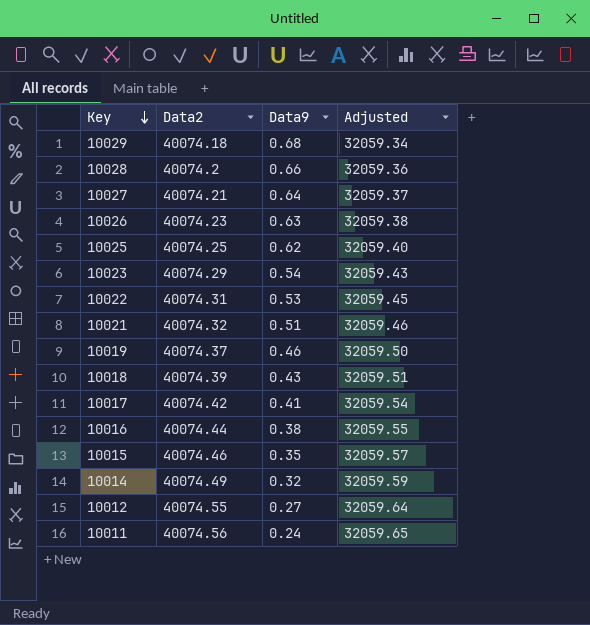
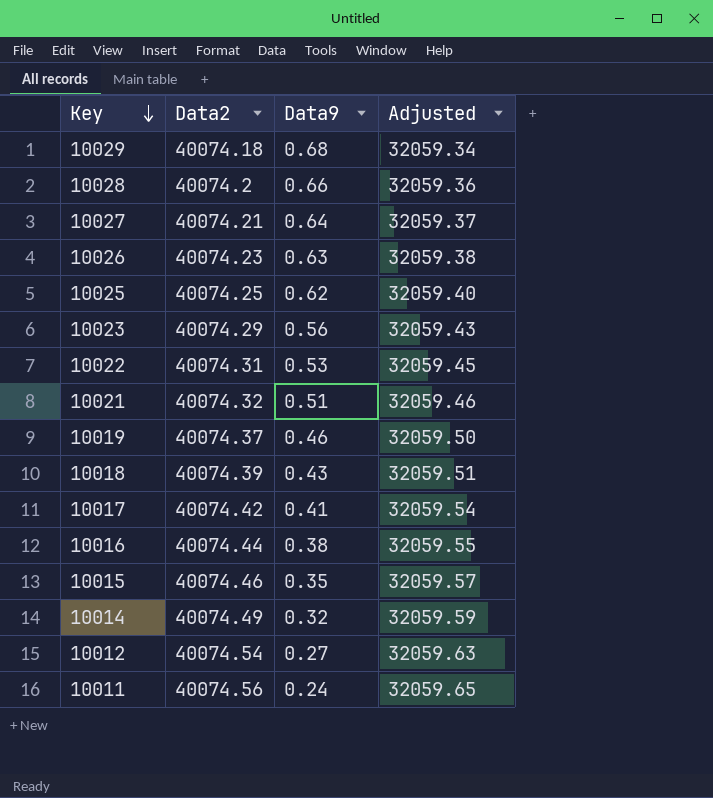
10023 | Data9: 0.54 -> 0.56
10012 | Data2: 40074.55 -> 40074.54
10012 | Adjusted: 32059.64 -> 32059.63

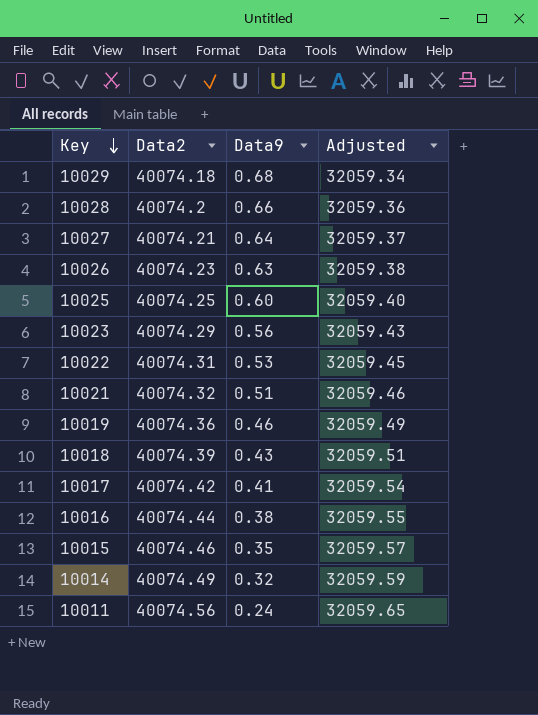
row 10012: 40074.54 | 0.27 | 32059.63 -> none
10025 | Data9: 0.62 -> 0.60
10019 | Data2: 40074.37 -> 40074.36
10019 | Adjusted: 32059.50 -> 32059.49

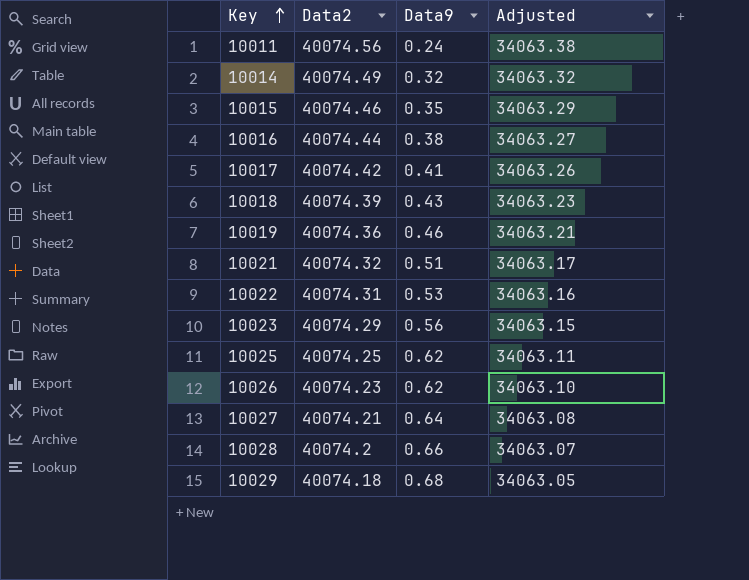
row order: Key descending -> Key ascending
column Adjusted | formula: [Data2] * 0.8 -> [Data2] * 0.85
10025 | Data9: 0.60 -> 0.62
10026 | Data9: 0.63 -> 0.62

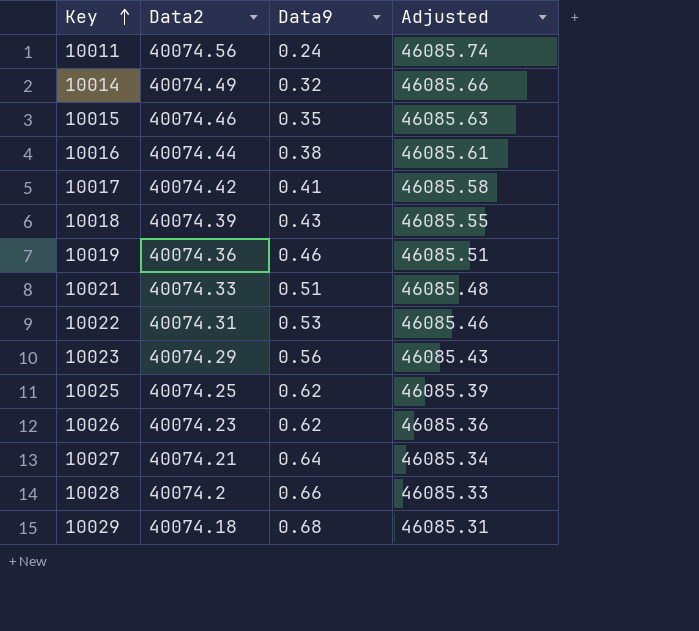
column Adjusted | formula: [Data2] * 0.85 -> [Data2] * 1.15
10021 | Data2: 40074.32 -> 40074.33

